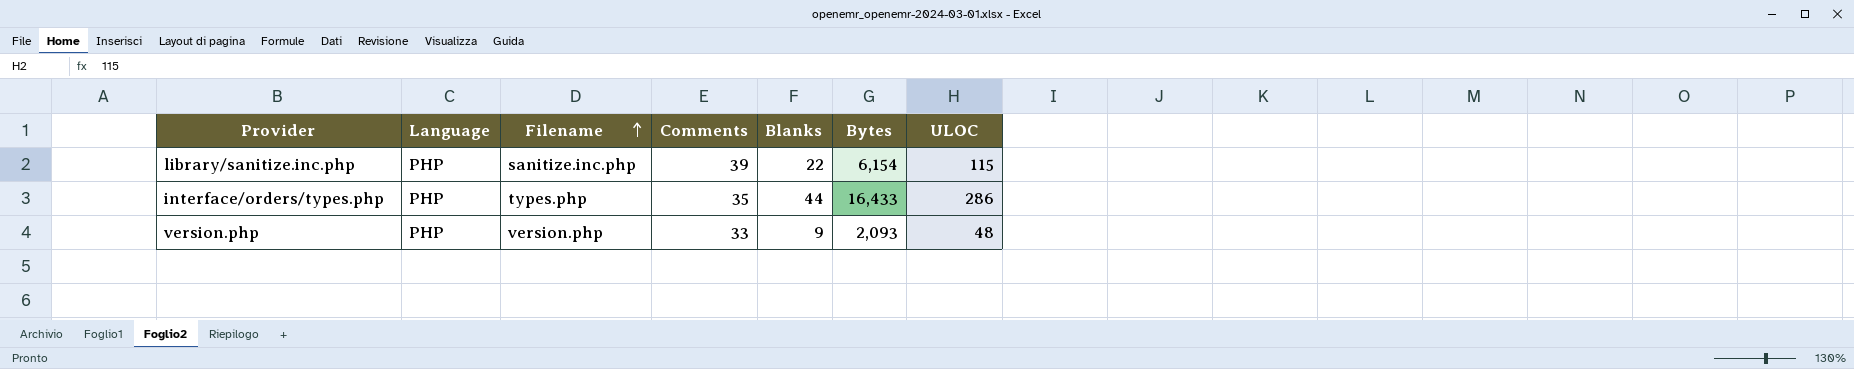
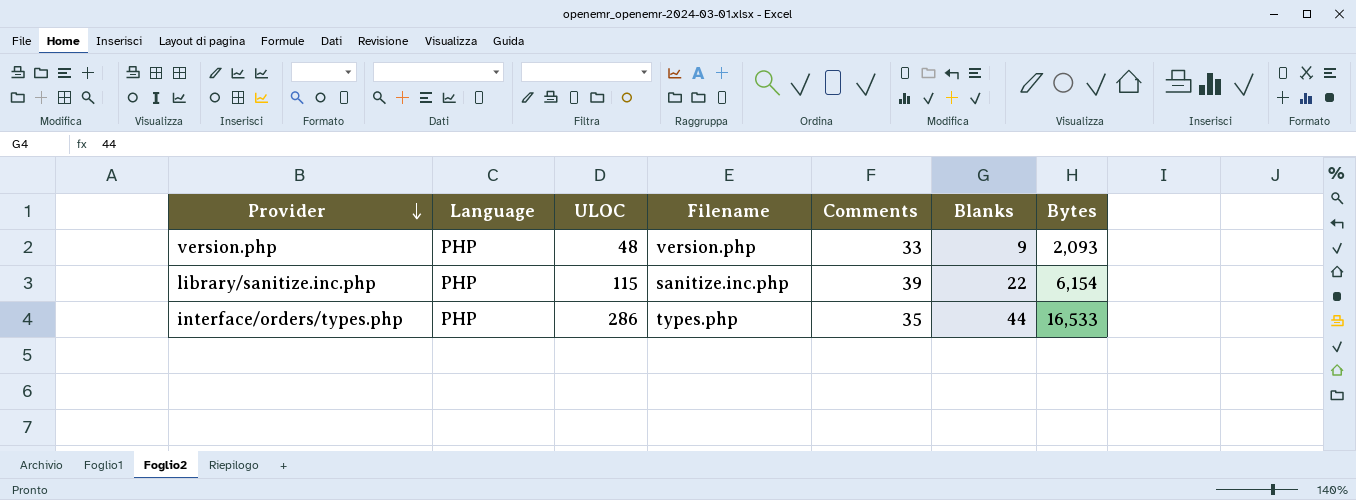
row order: Filename ascending -> Provider descending
column ULOC | position: 7 -> 3
interface/orders/types.php | Bytes: 16,433 -> 16,533

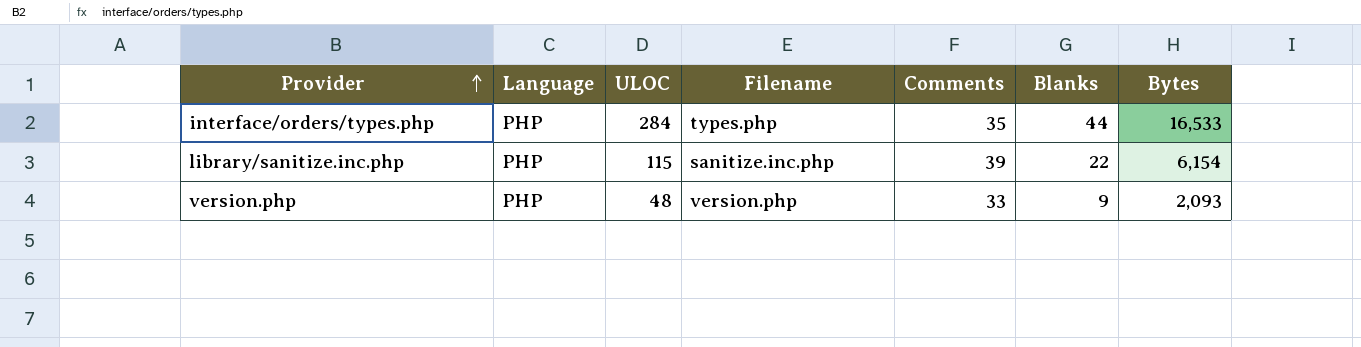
row order: Provider descending -> Provider ascending
interface/orders/types.php | ULOC: 286 -> 284

